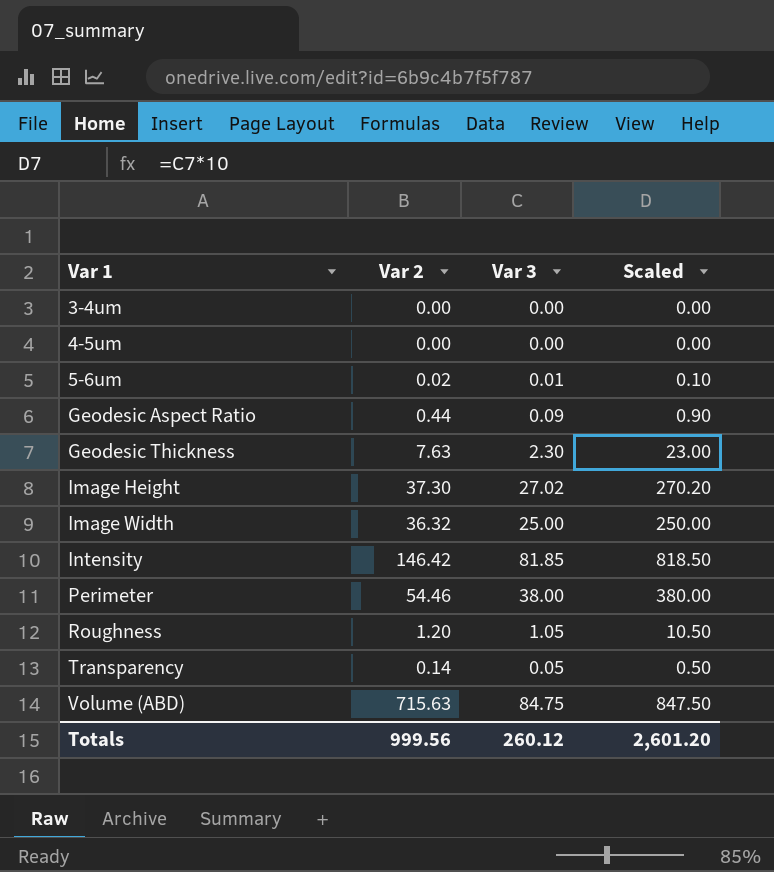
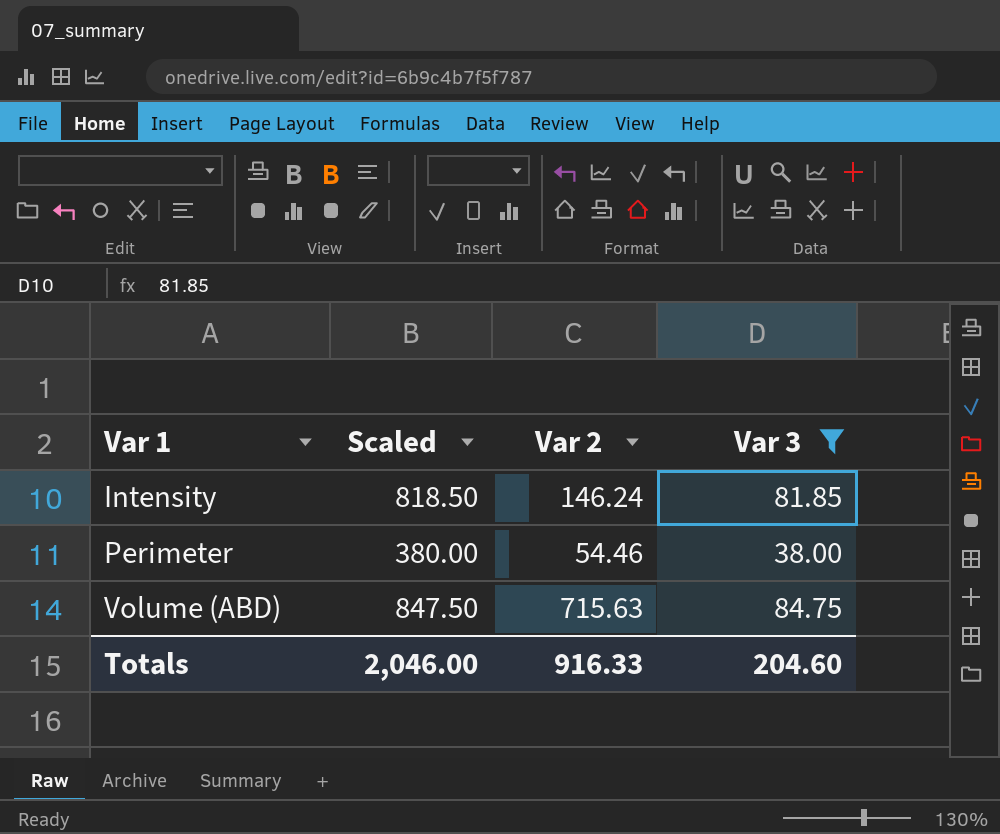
filter: none -> Var 3 >= 38.00
column Scaled | position: 4 -> 2
Intensity | Var 2: 146.42 -> 146.24
Totals | Scaled: 2,601.20 -> 2,046.00
Totals | Var 2: 999.56 -> 916.33
Totals | Var 3: 260.12 -> 204.60

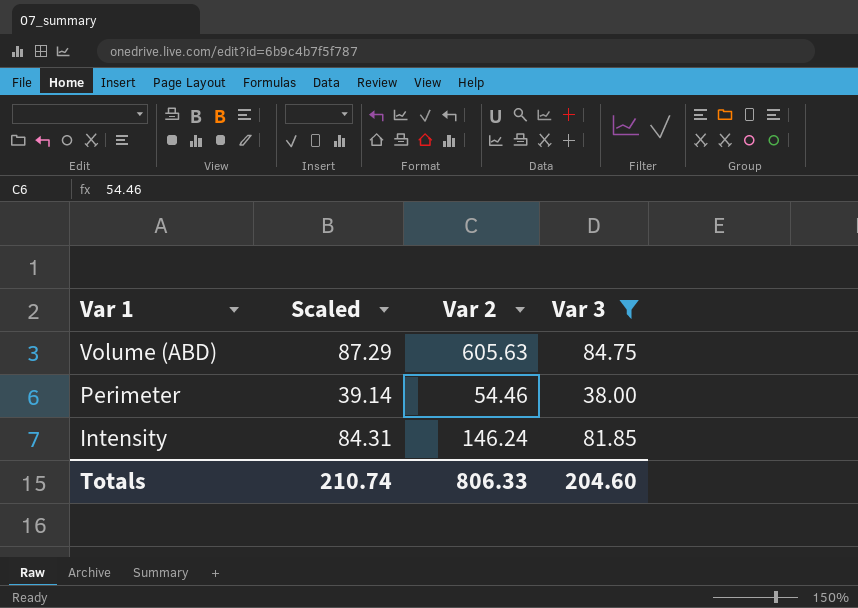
row order: Var 1 ascending -> Var 1 descending
column Scaled | formula: [Var 3] * 10 -> [Var 3] * 1.03
Volume (ABD) | Var 2: 715.63 -> 605.63
Totals | Scaled: 2,046.00 -> 210.74
Totals | Var 2: 916.33 -> 806.33

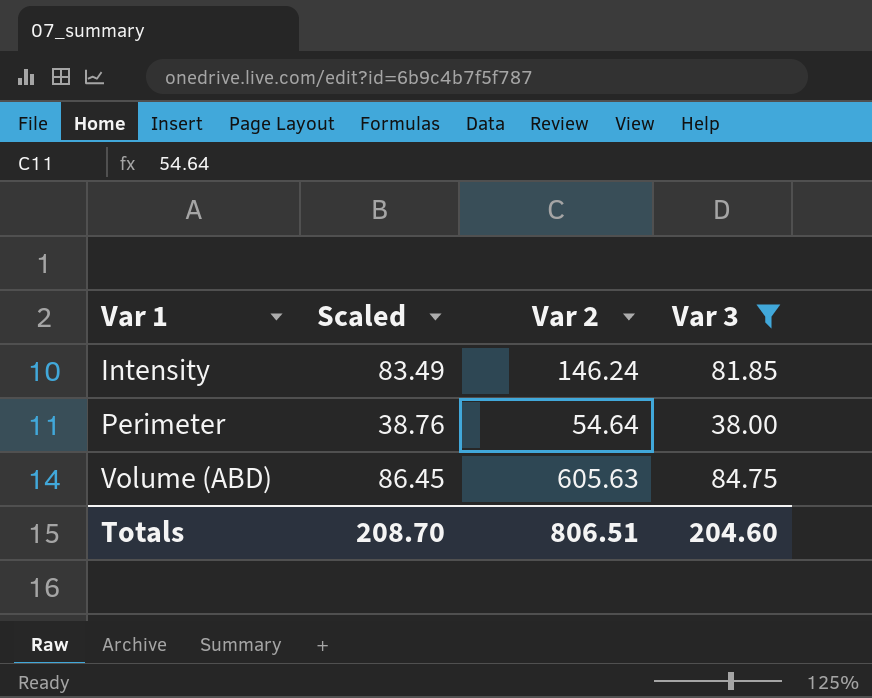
row order: Var 1 descending -> Var 1 ascending
column Scaled | formula: [Var 3] * 1.03 -> [Var 3] * 1.02
Perimeter | Var 2: 54.46 -> 54.64
Totals | Scaled: 210.74 -> 208.70
Totals | Var 2: 806.33 -> 806.51

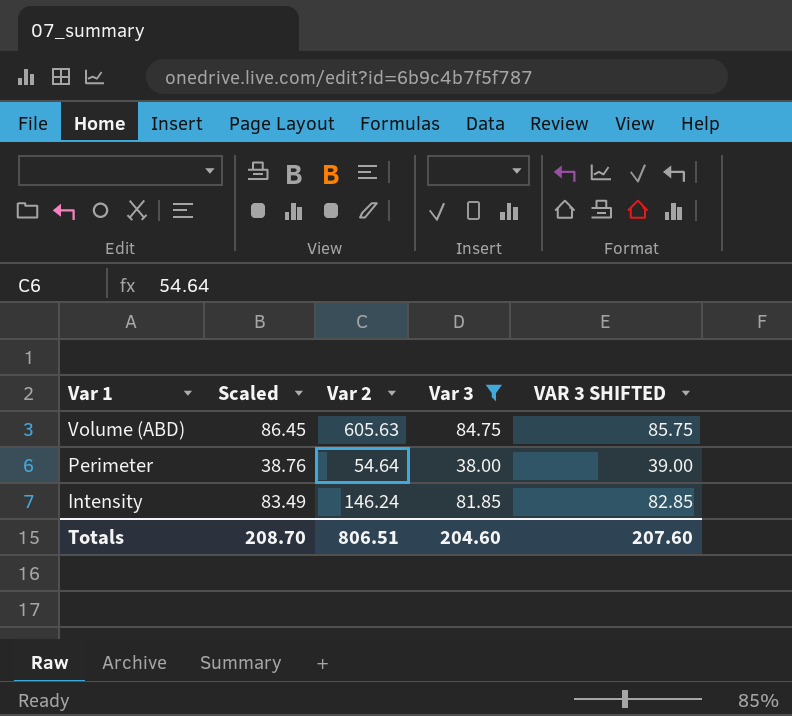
row order: Var 1 ascending -> Var 1 descending
column VAR 3 SHIFTED | formula: none -> [Var 3] + 1

